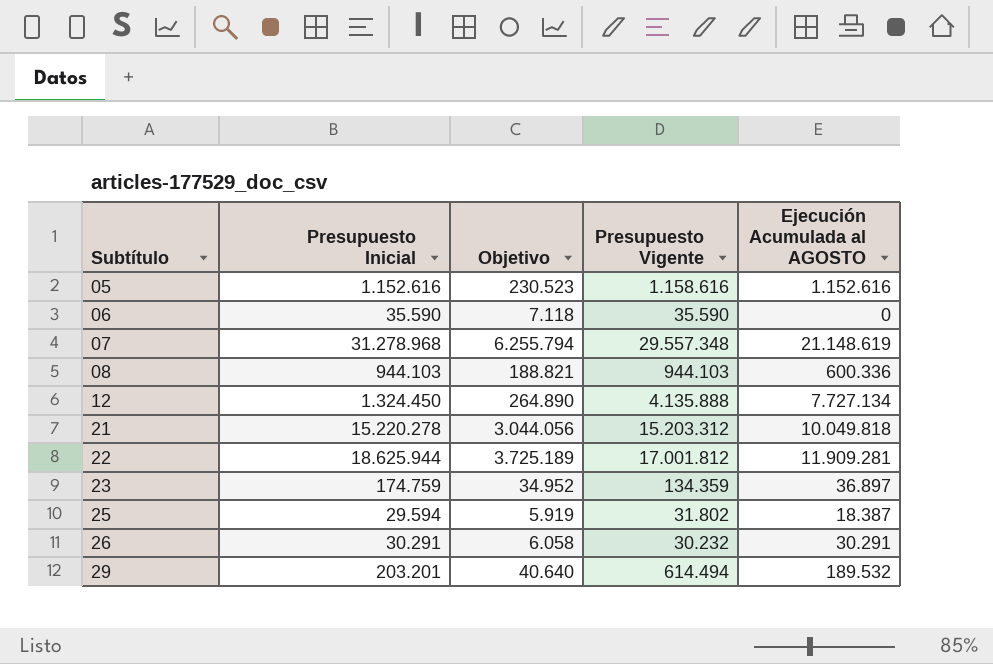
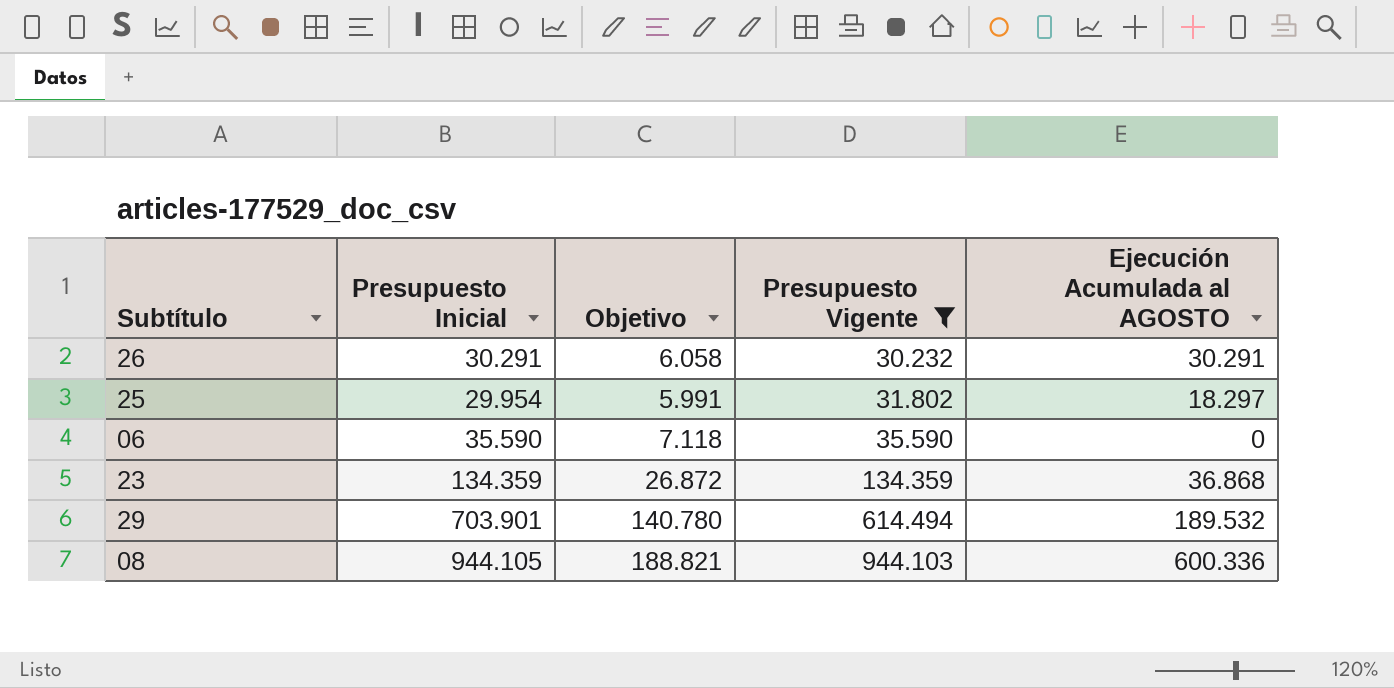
filter: none -> Presupuesto Vigente <= 944.103
row order: Subtítulo ascending -> Presupuesto Vigente ascending
25 | Presupuesto Inicial: 29.594 -> 29.954
25 | Objetivo: 5.919 -> 5.991
25 | Ejecución Acumulada al AGOSTO: 18.387 -> 18.297
23 | Presupuesto Inicial: 174.759 -> 134.359
23 | Objetivo: 34.952 -> 26.872
23 | Ejecución Acumulada al AGOSTO: 36.897 -> 36.868
29 | Presupuesto Inicial: 203.201 -> 703.901
29 | Objetivo: 40.640 -> 140.780
08 | Presupuesto Inicial: 944.103 -> 944.105

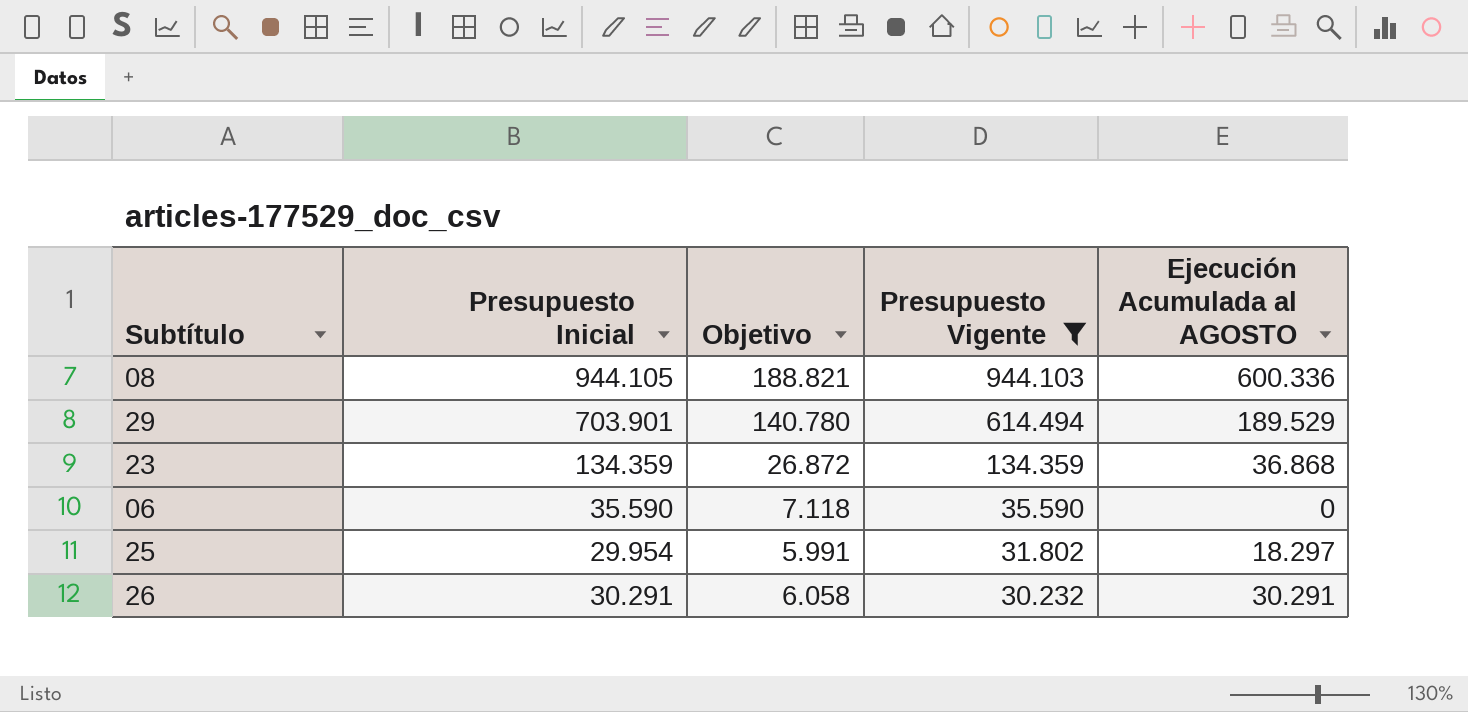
row order: Presupuesto Vigente ascending -> Presupuesto Vigente descending
29 | Ejecución Acumulada al AGOSTO: 189.532 -> 189.529

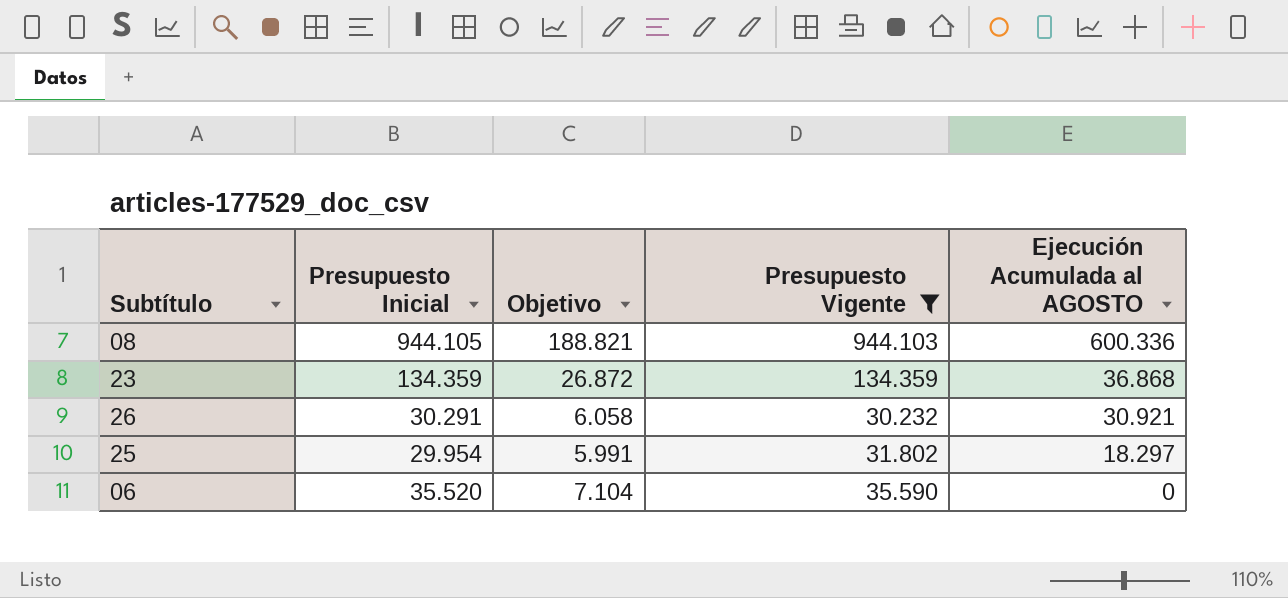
row order: Presupuesto Vigente descending -> Ejecución Acumulada al AGOSTO descending
row 29: 703.901 | 140.780 | 614.494 | 189.529 -> none
26 | Ejecución Acumulada al AGOSTO: 30.291 -> 30.921
06 | Presupuesto Inicial: 35.590 -> 35.520
06 | Objetivo: 7.118 -> 7.104

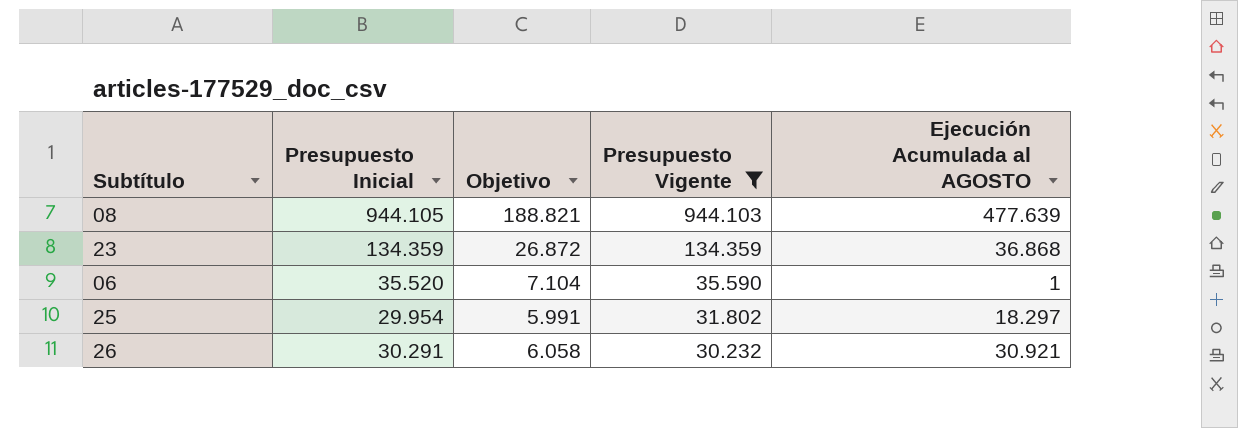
row order: Ejecución Acumulada al AGOSTO descending -> Presupuesto Vigente descending
08 | Ejecución Acumulada al AGOSTO: 600.336 -> 477.639
06 | Ejecución Acumulada al AGOSTO: 0 -> 1

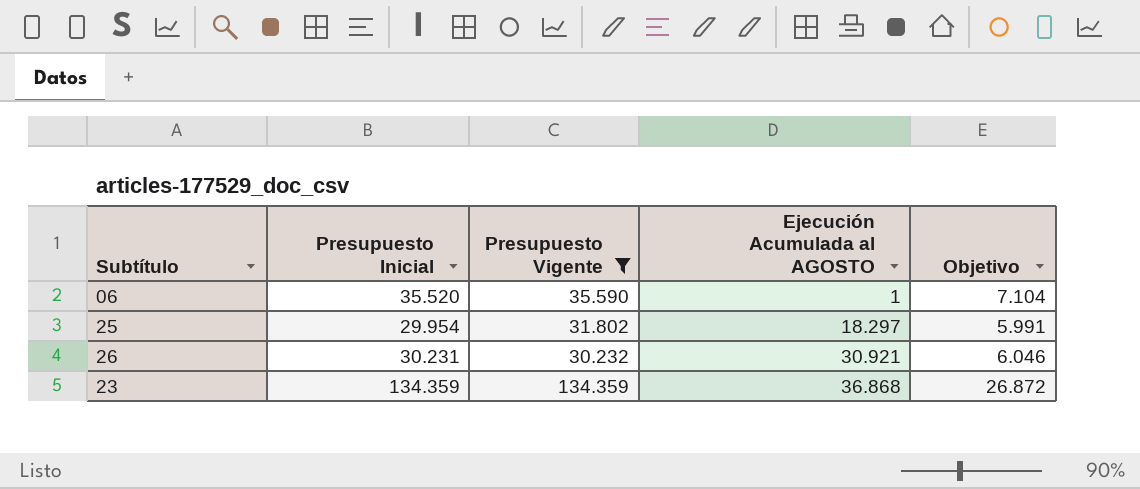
row order: Presupuesto Vigente descending -> Ejecución Acumulada al AGOSTO ascending
column Objetivo | position: 3 -> 5
row 08: 944.105 | 188.821 | 944.103 | 477.639 -> none
26 | Presupuesto Inicial: 30.291 -> 30.231
26 | Objetivo: 6.058 -> 6.046

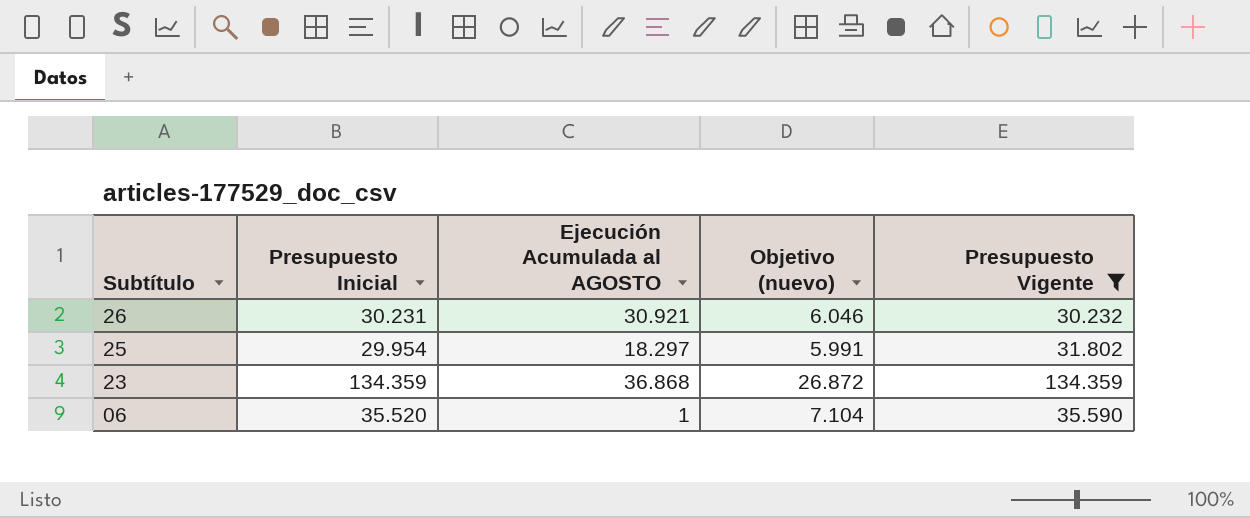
row order: Ejecución Acumulada al AGOSTO ascending -> Subtítulo descending
column name: Objetivo -> Objetivo (nuevo)
column Presupuesto Vigente | position: 3 -> 5

